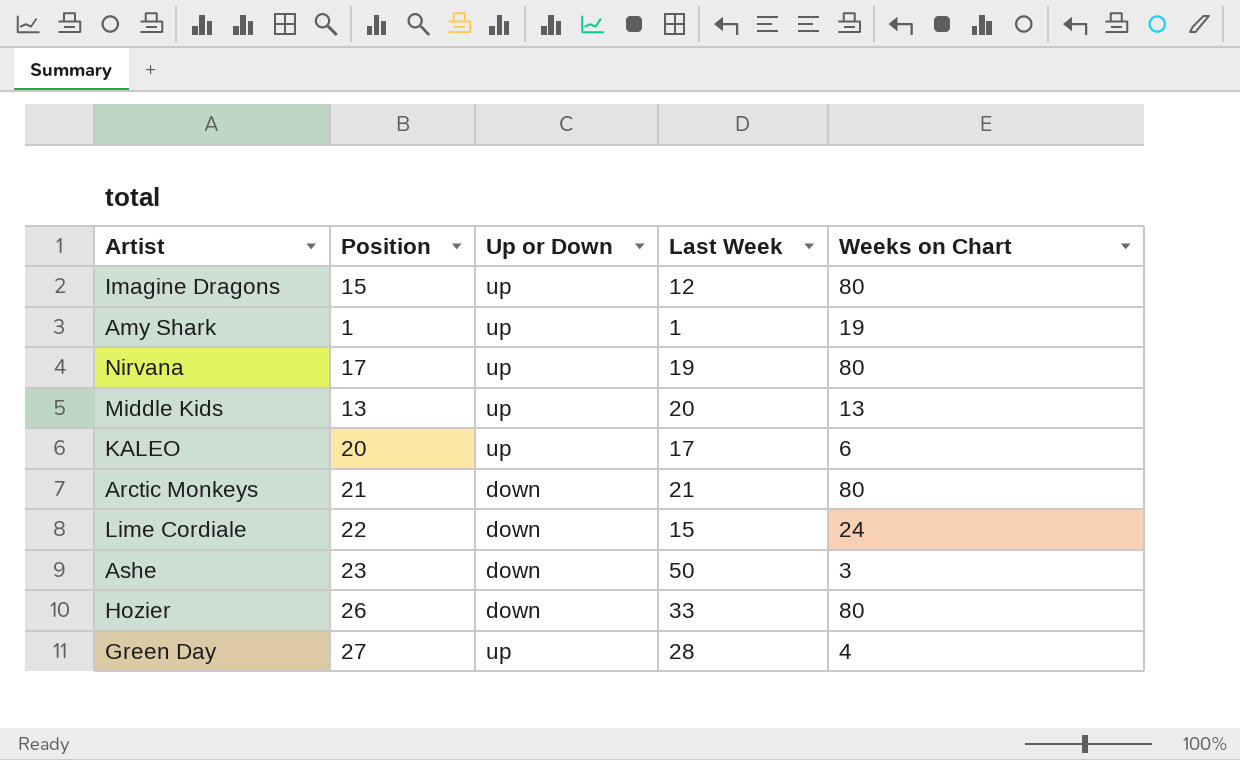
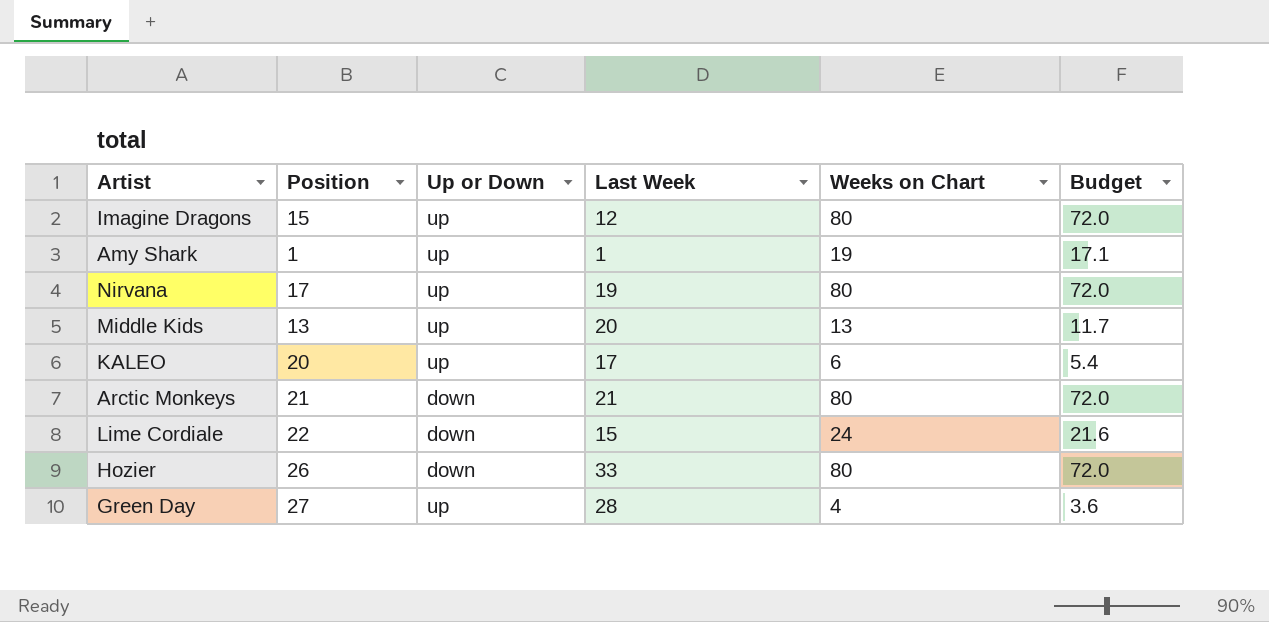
column Budget | formula: none -> [Weeks on Chart] * 0.9
row Ashe: 23 | down | 50 | 3 -> none

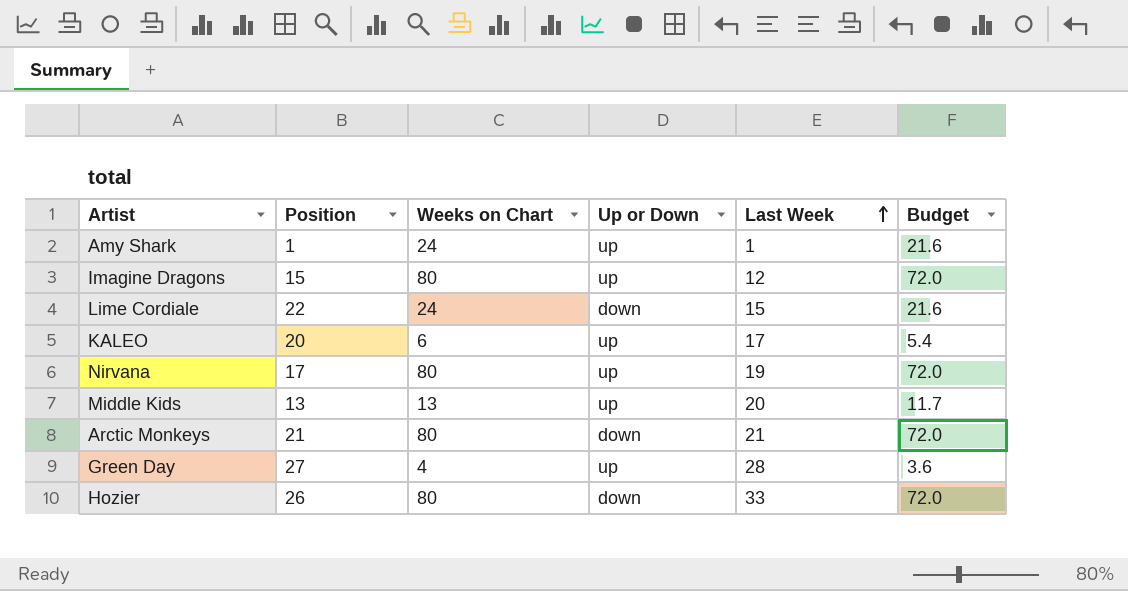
row order: none -> Last Week ascending
column Weeks on Chart | position: 5 -> 3
Amy Shark | Weeks on Chart: 19 -> 24
Amy Shark | Budget: 17.1 -> 21.6

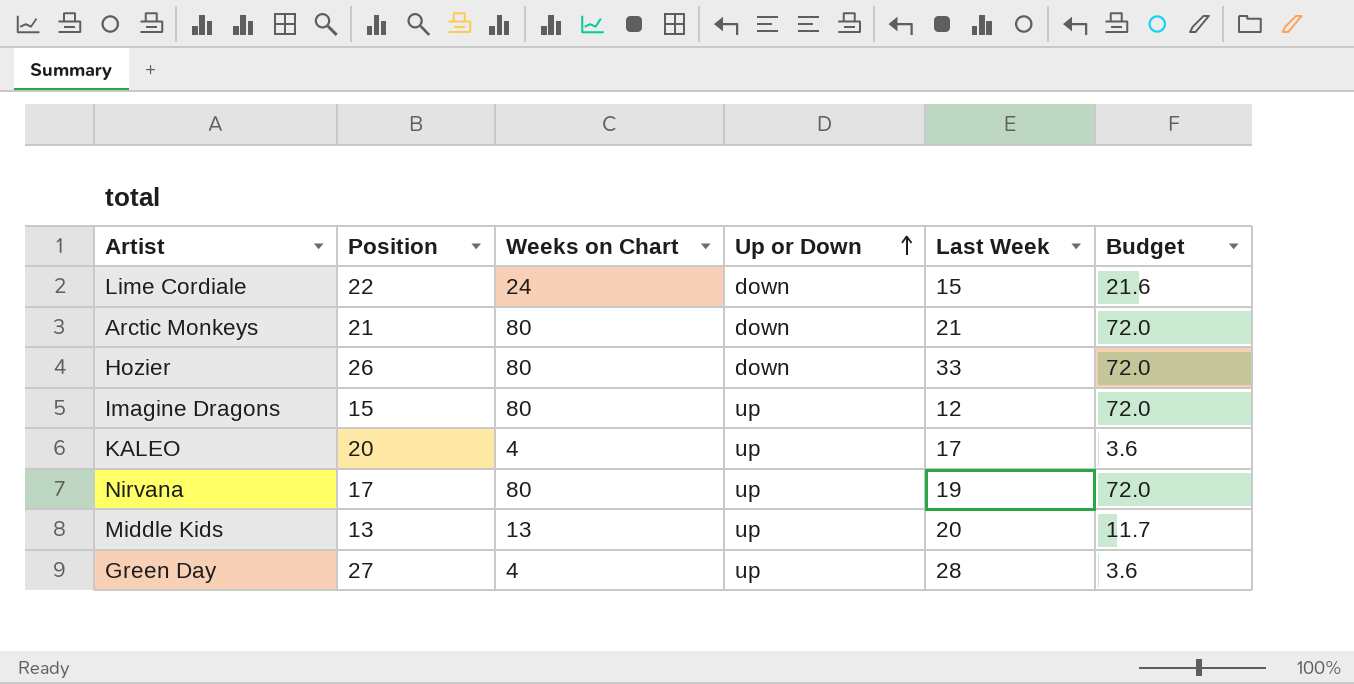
row order: Last Week ascending -> Up or Down ascending
row Amy Shark: 1 | 24 | up | 1 | 21.6 -> none
KALEO | Weeks on Chart: 6 -> 4
KALEO | Budget: 5.4 -> 3.6

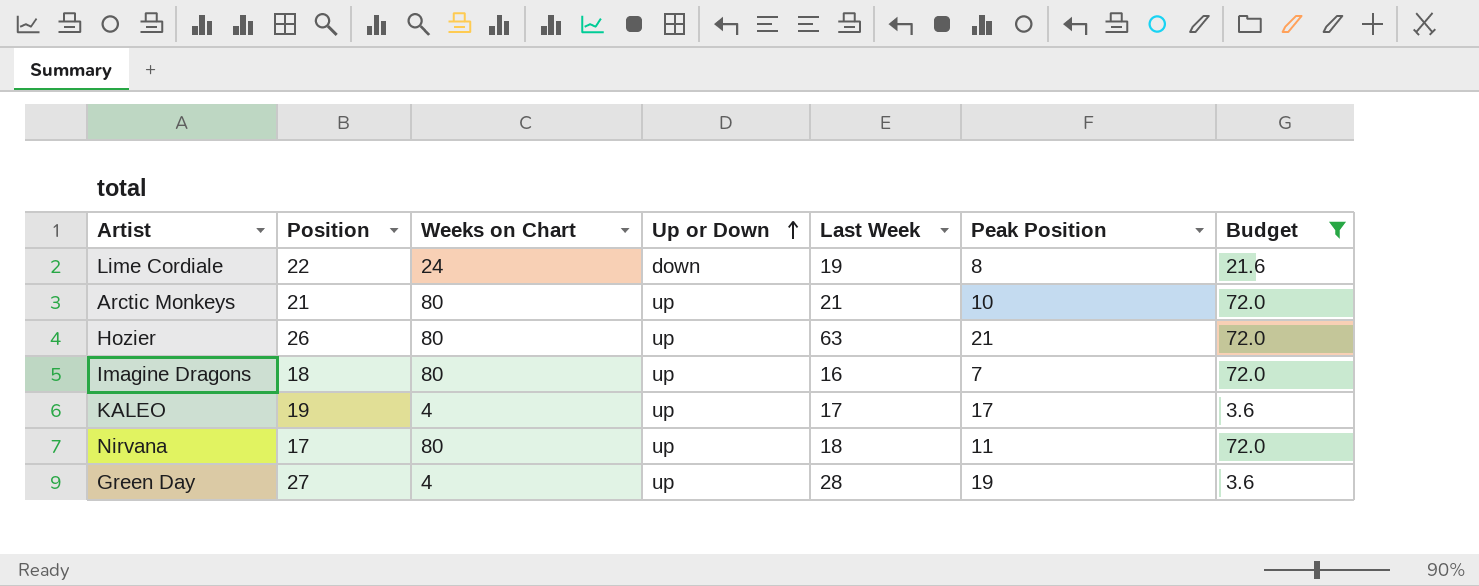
filter: none -> Budget != 11.7
column Peak Position | position: none -> 6
Lime Cordiale | Last Week: 15 -> 19
Arctic Monkeys | Up or Down: down -> up
Hozier | Up or Down: down -> up
Hozier | Last Week: 33 -> 63
Imagine Dragons | Position: 15 -> 18
Imagine Dragons | Last Week: 12 -> 16
KALEO | Position: 20 -> 19
Nirvana | Last Week: 19 -> 18

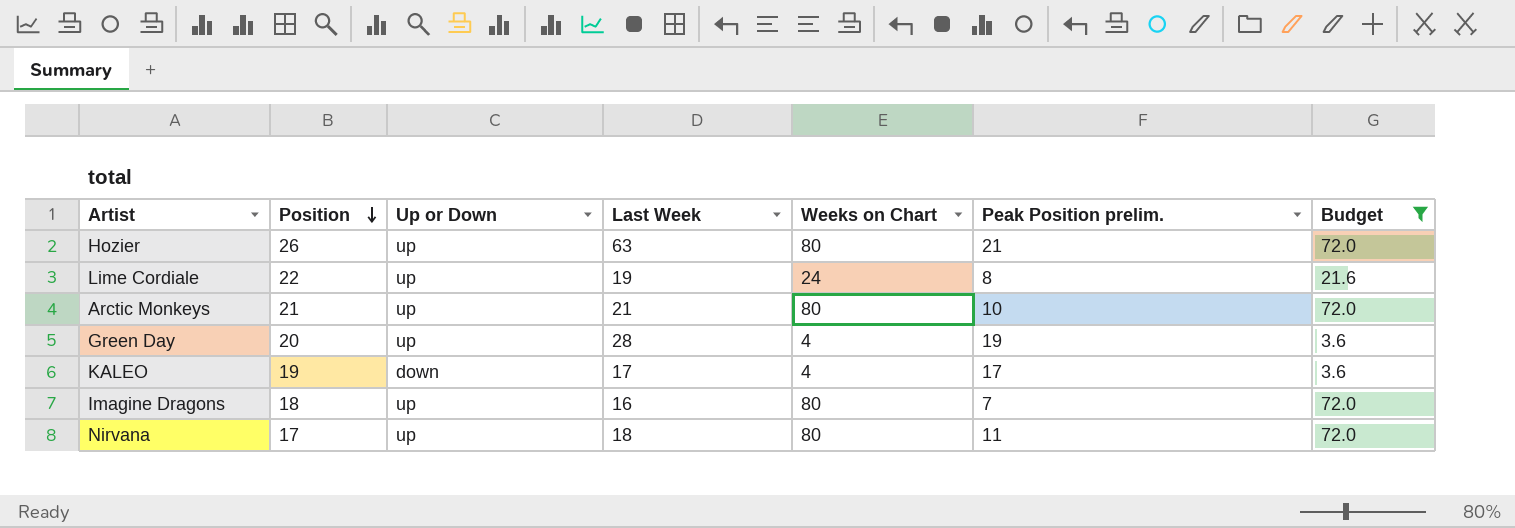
row order: Up or Down ascending -> Position descending
column Weeks on Chart | position: 3 -> 5
column name: Peak Position -> Peak Position prelim.
Lime Cordiale | Up or Down: down -> up
Green Day | Position: 27 -> 20
KALEO | Up or Down: up -> down

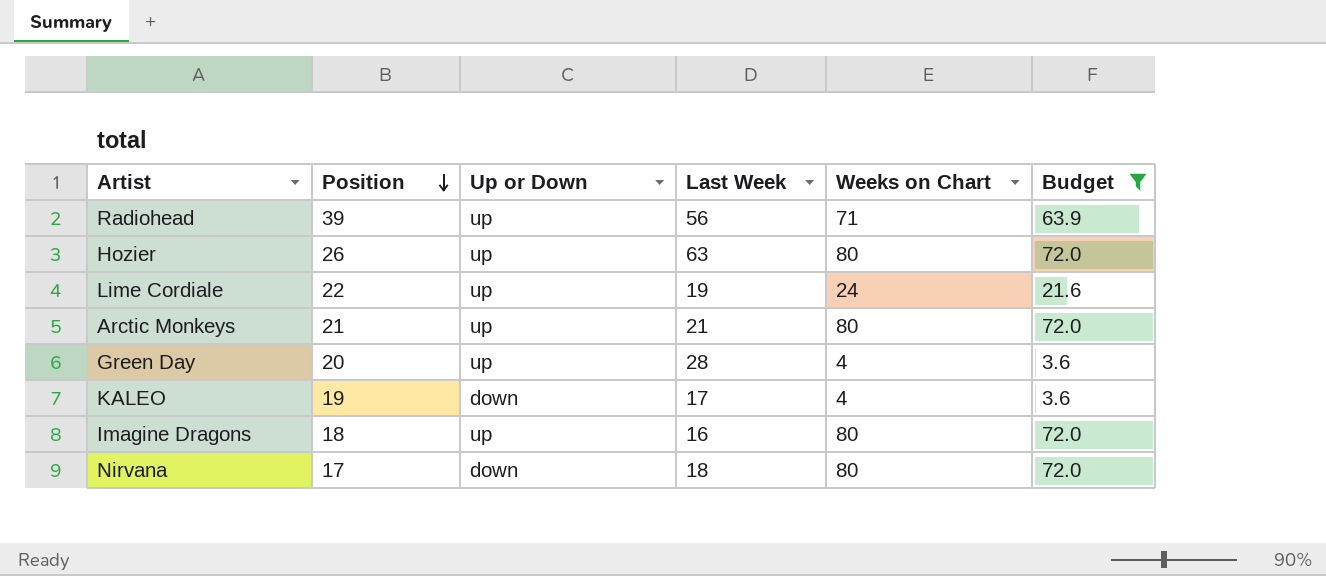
column Peak Position prelim. | position: 6 -> none
row Radiohead: none -> 39 | up | 56 | 71 | 63.9
Nirvana | Up or Down: up -> down

